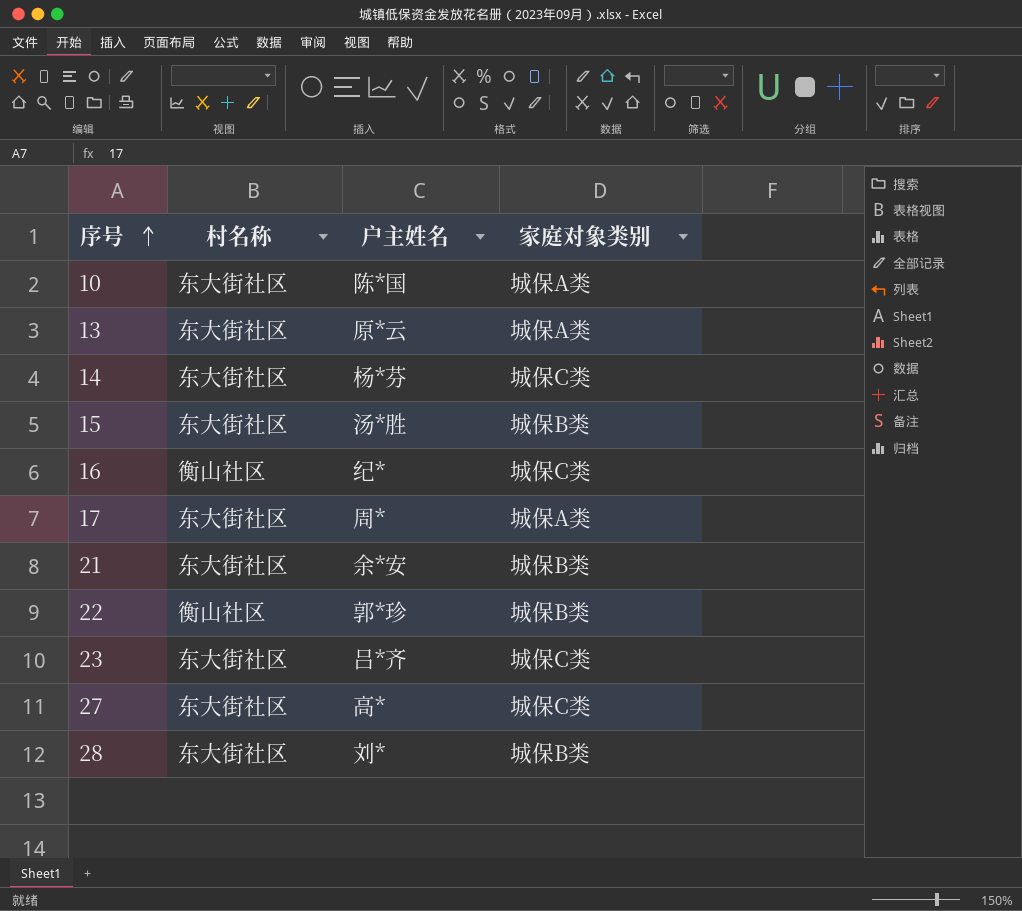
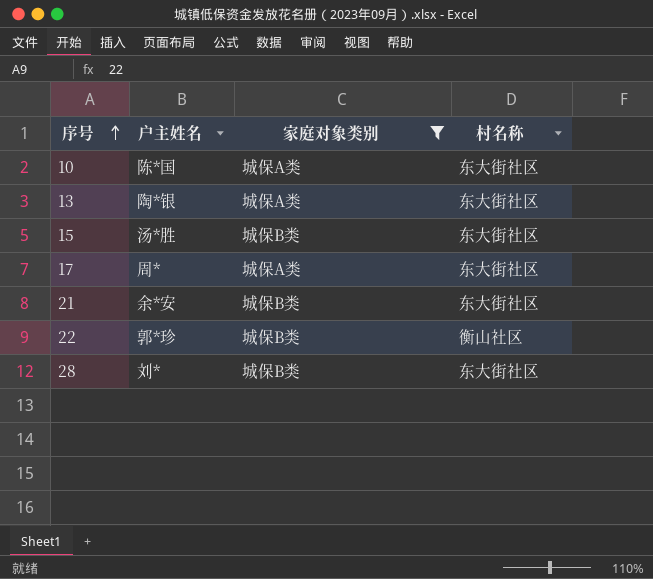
filter: none -> 家庭对象类别 != 城保C类
column 村名称 | position: 2 -> 4
13 | 户主姓名: 原*云 -> 陶*银

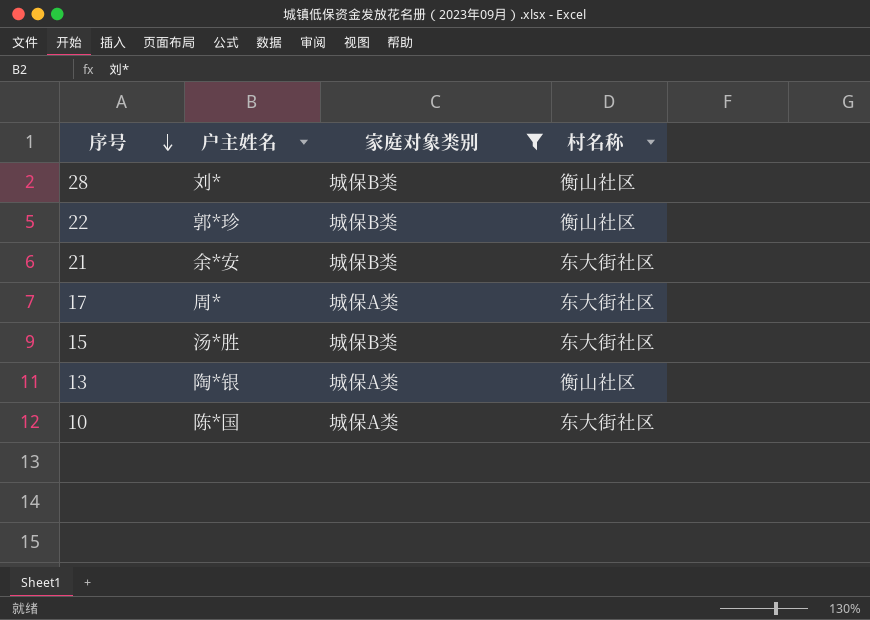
row order: 序号 ascending -> 序号 descending
28 | 村名称: 东大街社区 -> 衡山社区
13 | 村名称: 东大街社区 -> 衡山社区

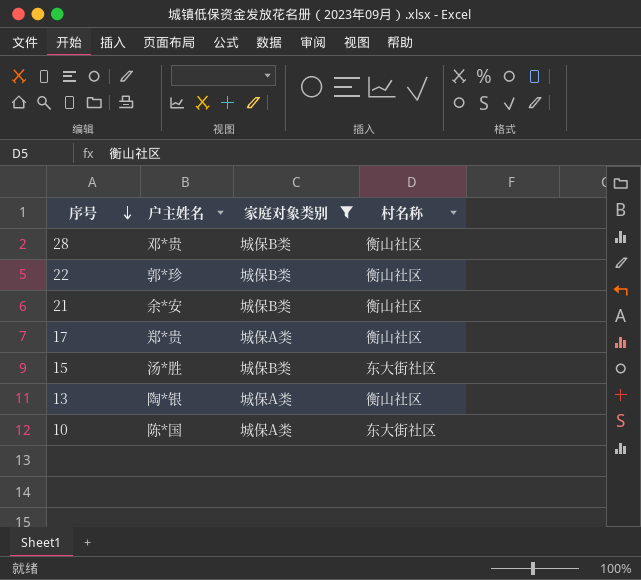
28 | 户主姓名: 刘* -> 邓*贵
21 | 村名称: 东大街社区 -> 衡山社区
17 | 户主姓名: 周* -> 郑*贵
17 | 村名称: 东大街社区 -> 衡山社区

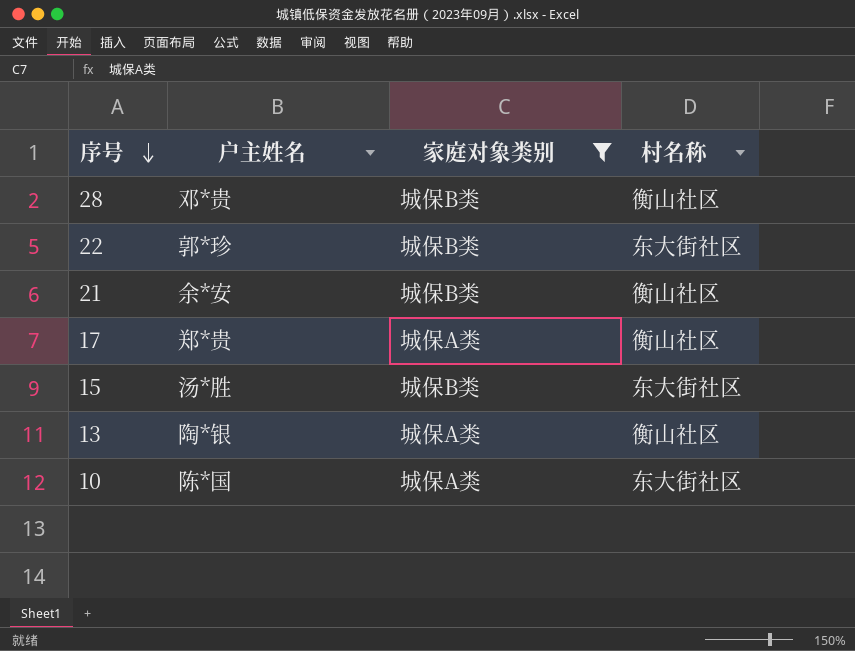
22 | 村名称: 衡山社区 -> 东大街社区

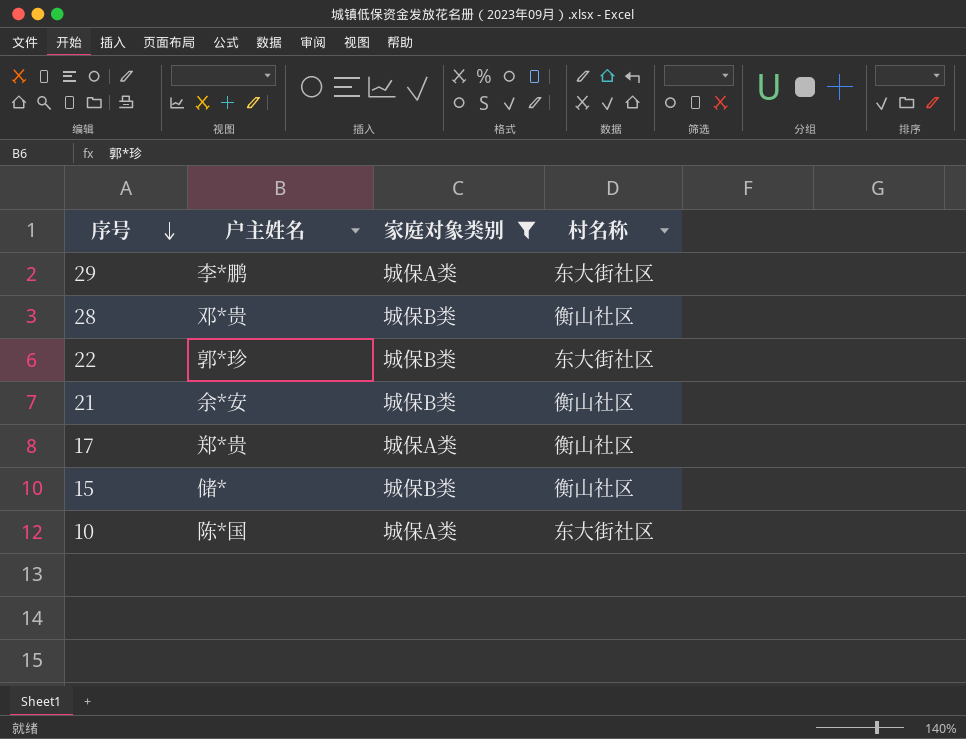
row 13: 陶*银 | 城保A类 | 衡山社区 -> none
row 29: none -> 李*鹏 | 城保A类 | 东大街社区
15 | 户主姓名: 汤*胜 -> 储*
15 | 村名称: 东大街社区 -> 衡山社区

